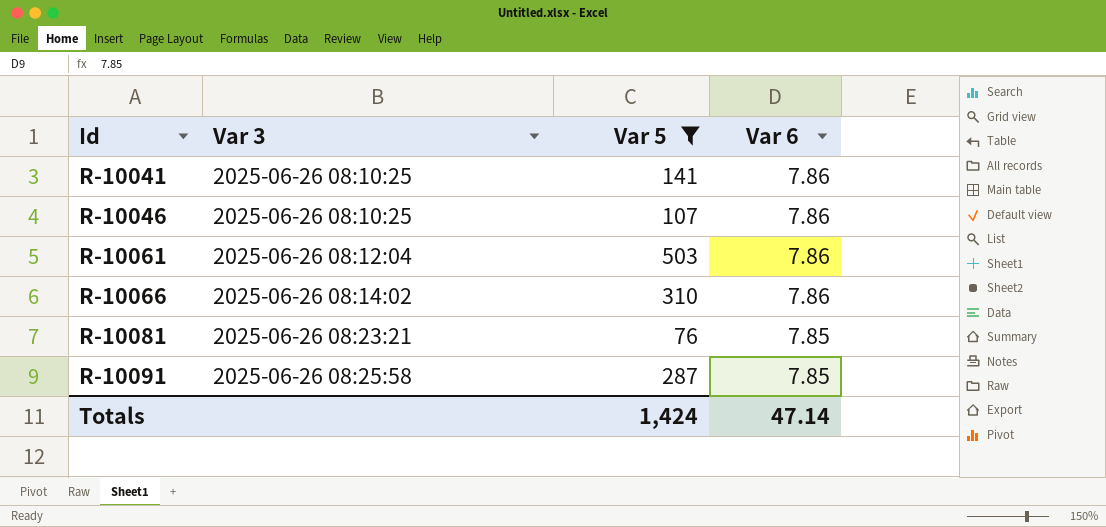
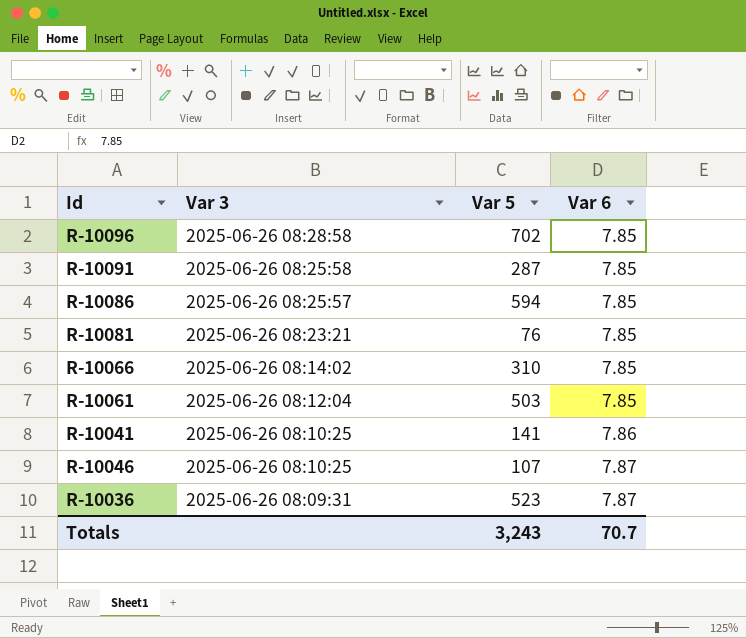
filter: Var 5 <= 503 -> none
row order: Id ascending -> Var 3 descending
R-10066 | Var 6: 7.86 -> 7.85
R-10061 | Var 6: 7.86 -> 7.85
R-10046 | Var 6: 7.86 -> 7.87
Totals | Var 5: 1,424 -> 3,243
Totals | Var 6: 47.14 -> 70.7

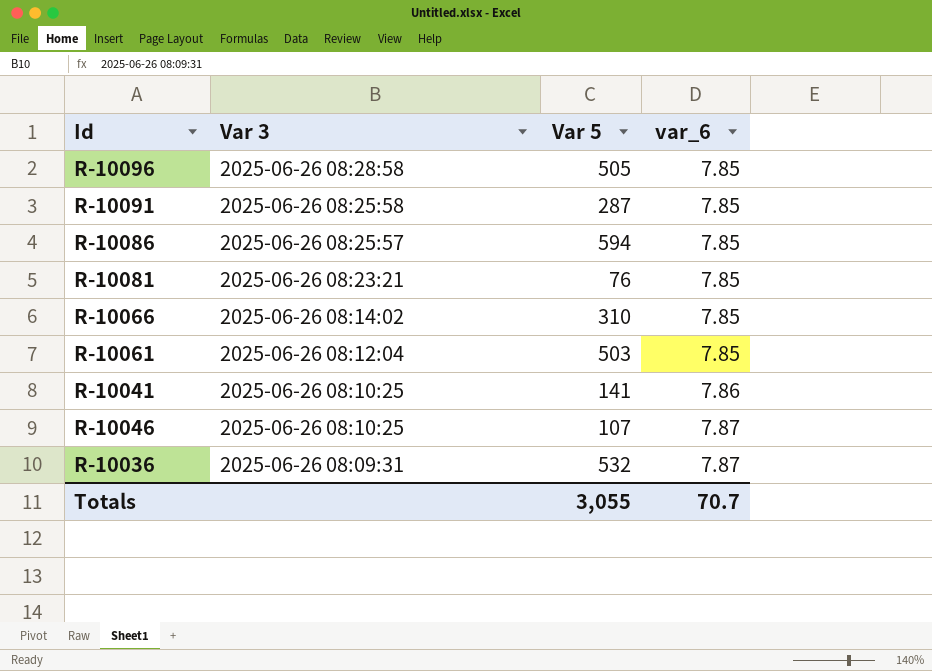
column name: Var 6 -> var_6
R-10096 | Var 5: 702 -> 505
R-10036 | Var 5: 523 -> 532
Totals | Var 5: 3,243 -> 3,055

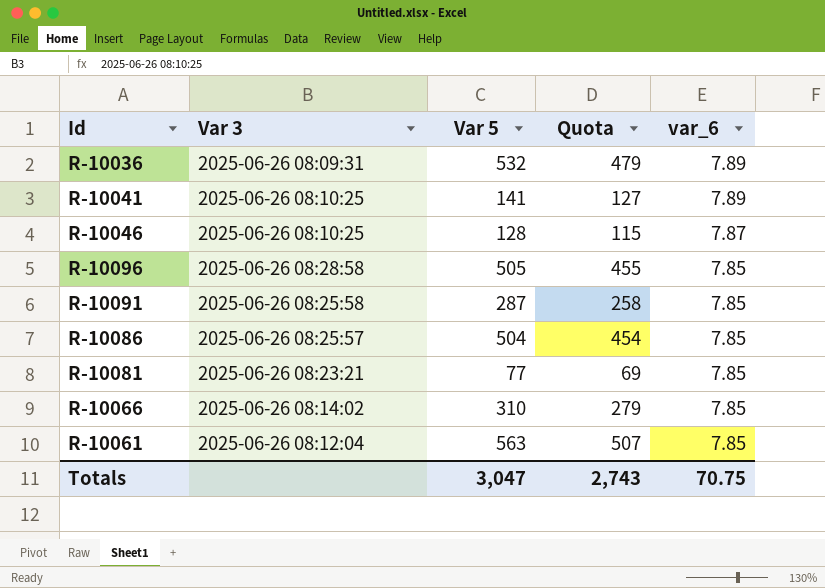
row order: Var 3 descending -> var_6 descending
column Quota | formula: none -> [Var 5] * 0.9
R-10036 | var_6: 7.87 -> 7.89
R-10041 | var_6: 7.86 -> 7.89
R-10046 | Var 5: 107 -> 128
R-10086 | Var 5: 594 -> 504
R-10081 | Var 5: 76 -> 77
R-10061 | Var 5: 503 -> 563
Totals | Var 5: 3,055 -> 3,047
Totals | var_6: 70.7 -> 70.75

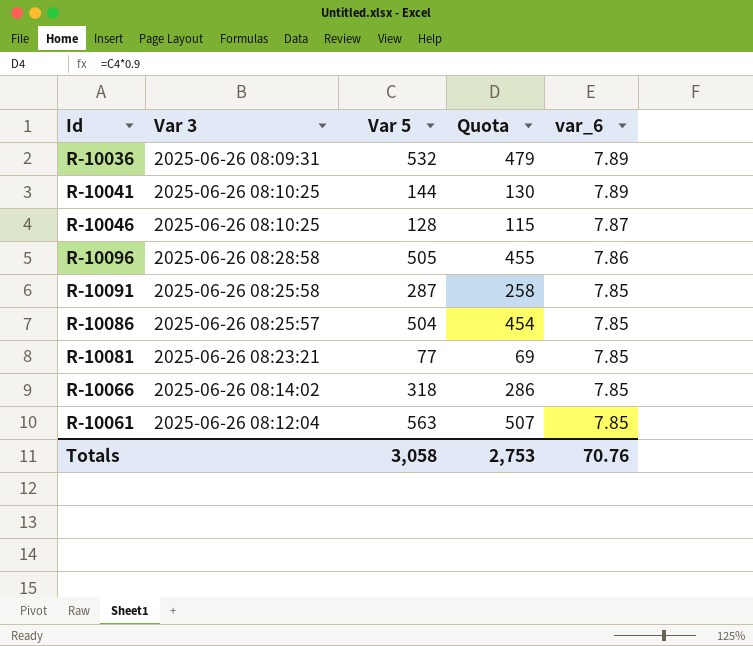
R-10041 | Var 5: 141 -> 144
R-10041 | Quota: 127 -> 130
R-10096 | var_6: 7.85 -> 7.86
R-10066 | Var 5: 310 -> 318
R-10066 | Quota: 279 -> 286
Totals | Var 5: 3,047 -> 3,058
Totals | Quota: 2,743 -> 2,753
Totals | var_6: 70.75 -> 70.76

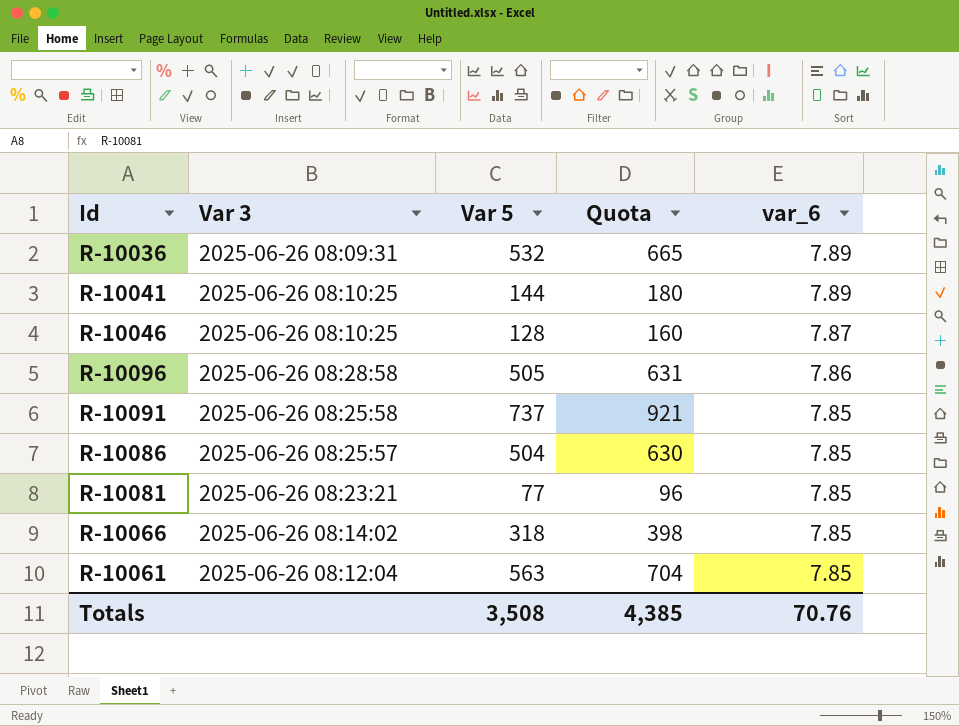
column Quota | formula: [Var 5] * 0.9 -> [Var 5] * 1.25
R-10091 | Var 5: 287 -> 737
Totals | Var 5: 3,058 -> 3,508
Totals | Quota: 2,753 -> 4,385

